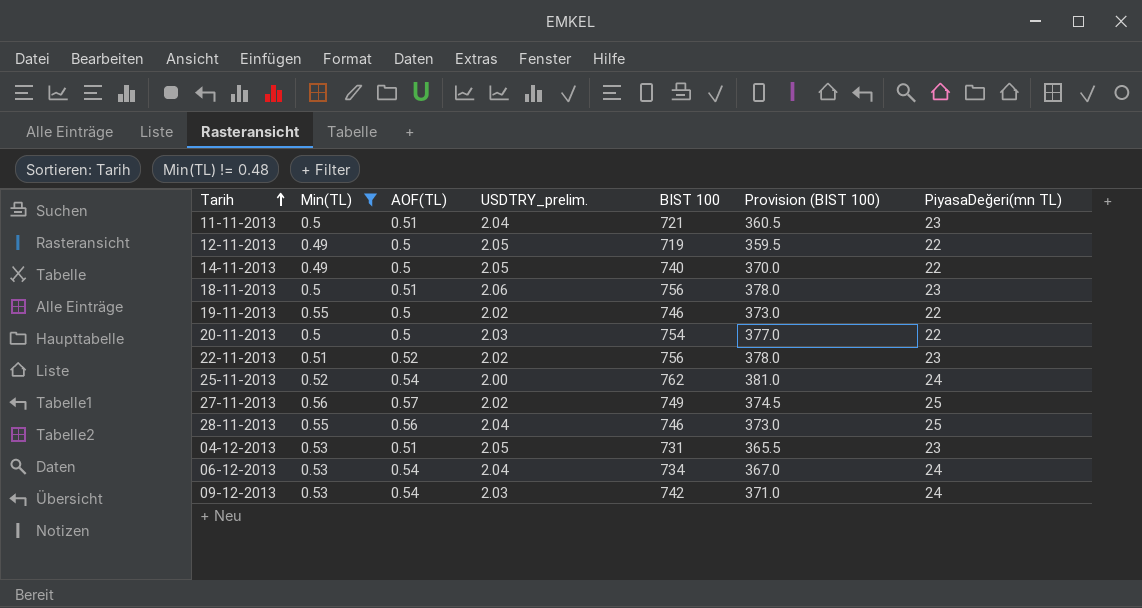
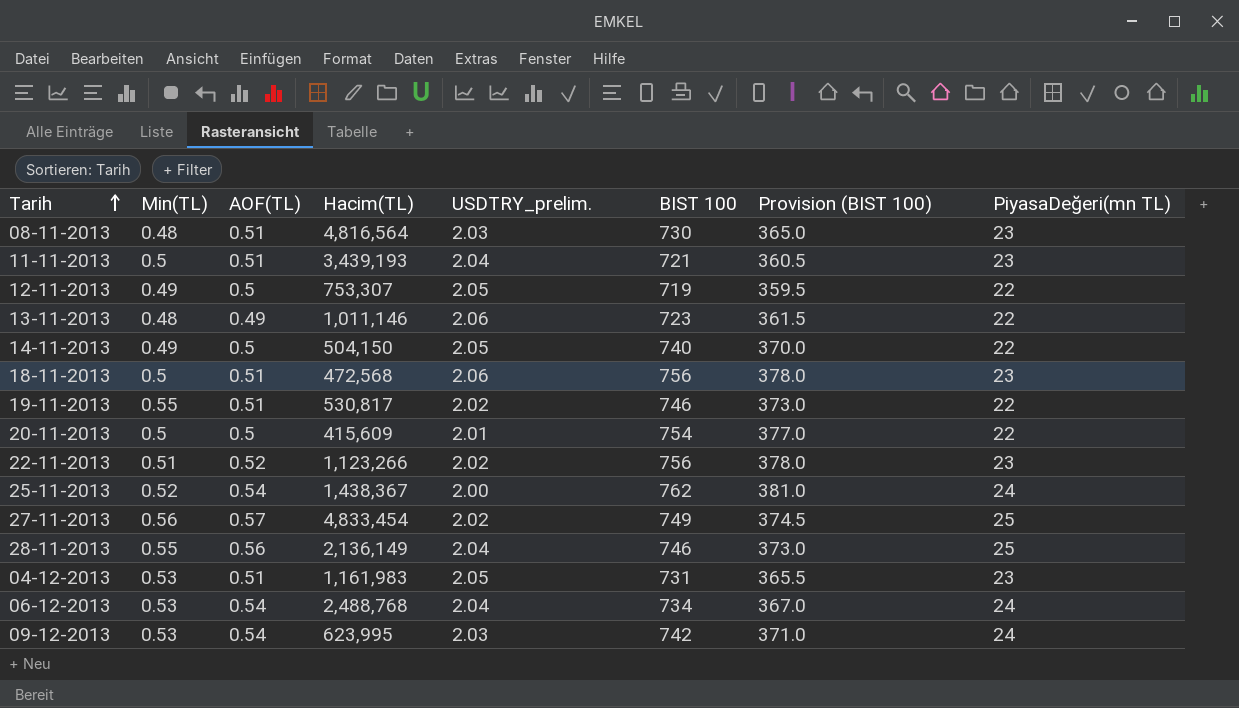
filter: Min(TL) != 0.48 -> none
column Hacim(TL) | position: none -> 4
19-11-2013 | AOF(TL): 0.5 -> 0.51
20-11-2013 | USDTRY_prelim.: 2.03 -> 2.01

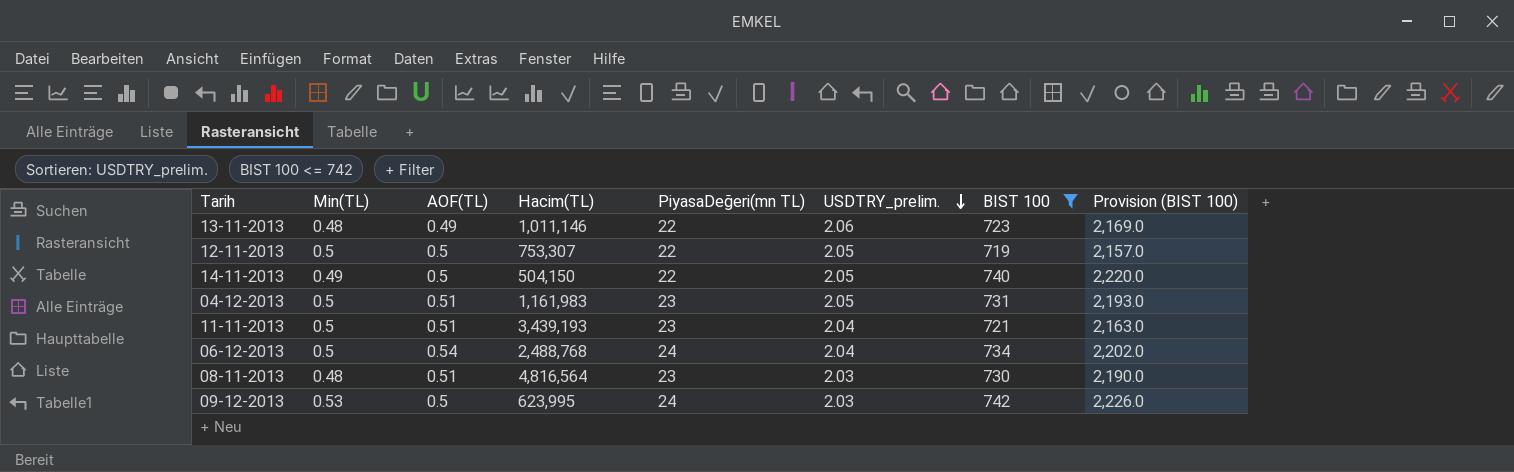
filter: none -> BIST 100 <= 742
row order: Tarih ascending -> USDTRY_prelim. descending
column PiyasaDeğeri(mn TL) | position: 8 -> 5
column Provision (BIST 100) | formula: [BIST 100] * 0.5 -> [BIST 100] * 3
12-11-2013 | Min(TL): 0.49 -> 0.5
04-12-2013 | Min(TL): 0.53 -> 0.5
06-12-2013 | Min(TL): 0.53 -> 0.5
09-12-2013 | AOF(TL): 0.54 -> 0.5

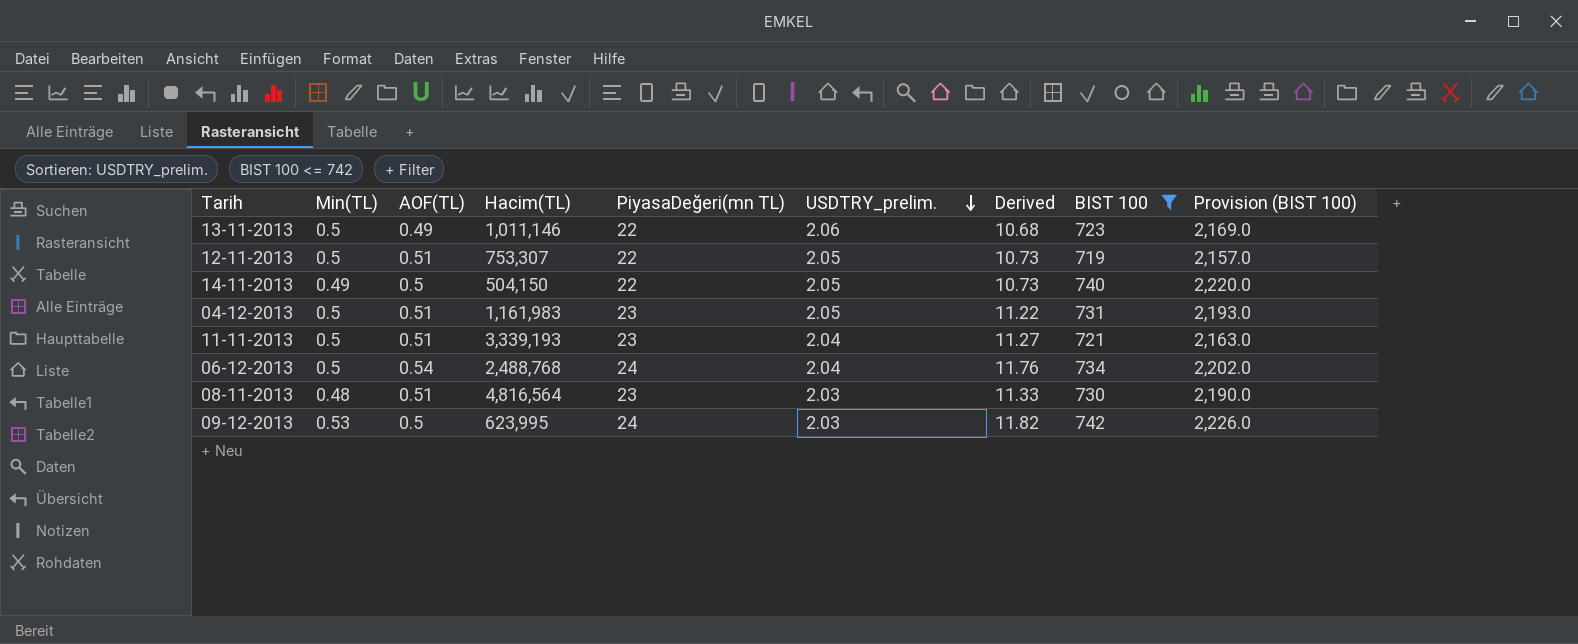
column Derived | formula: none -> [PiyasaDeğeri(mn TL)] / [USDTRY_prelim.]
13-11-2013 | Min(TL): 0.48 -> 0.5
12-11-2013 | AOF(TL): 0.5 -> 0.51
11-11-2013 | Hacim(TL): 3,439,193 -> 3,339,193

